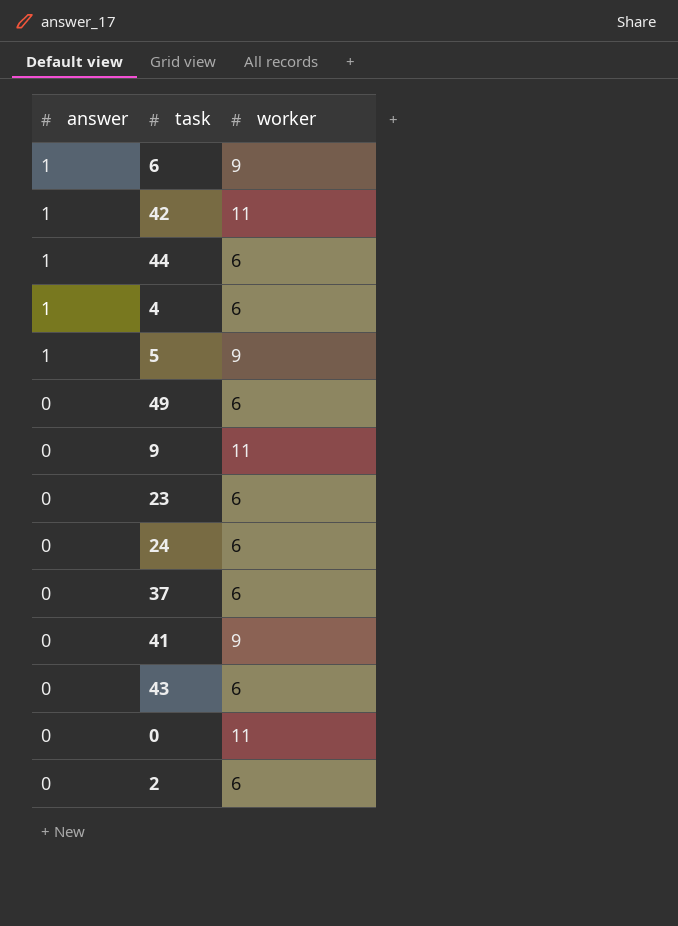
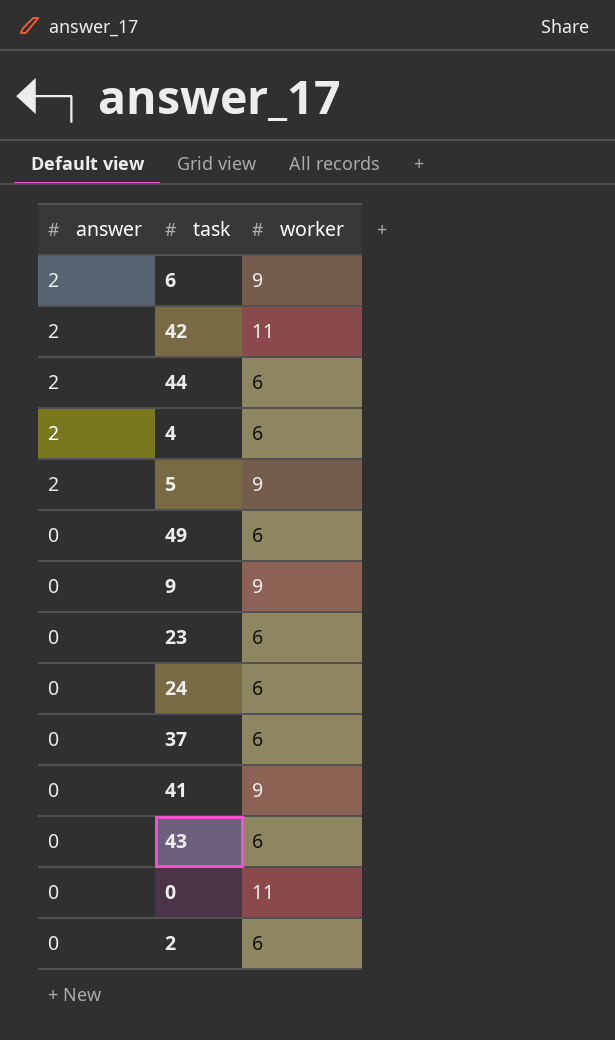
6 | answer: 1 -> 2
42 | answer: 1 -> 2
44 | answer: 1 -> 2
4 | answer: 1 -> 2
5 | answer: 1 -> 2
9 | worker: 11 -> 9

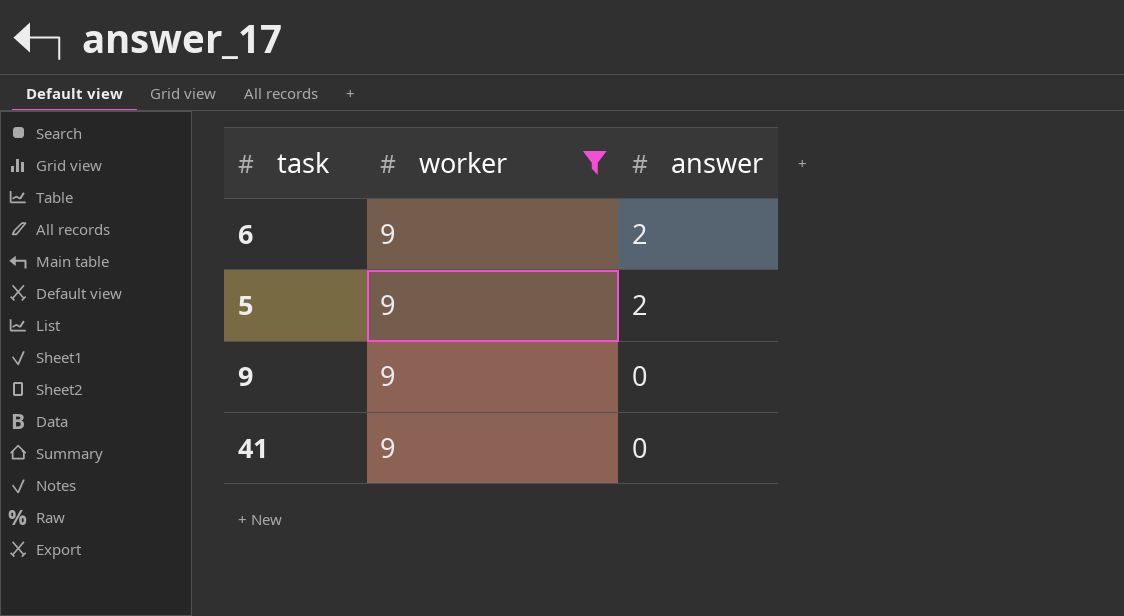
filter: none -> worker = 9
column answer | position: 1 -> 3

